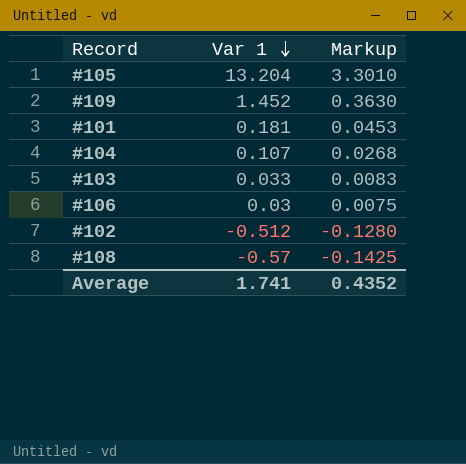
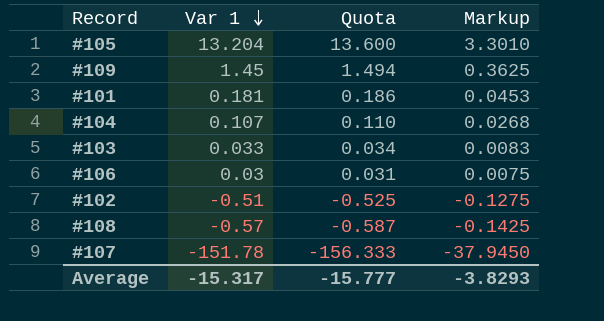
column Quota | formula: none -> [Var 1] * 1.03
#109 | Var 1: 1.452 -> 1.45
#109 | Markup: 0.3630 -> 0.3625
#102 | Var 1: -0.512 -> -0.51
#102 | Markup: -0.1280 -> -0.1275
row #107: none -> -151.78 | -156.333 | -37.9450
Average | Var 1: 1.741 -> -15.317
Average | Markup: 0.4352 -> -3.8293

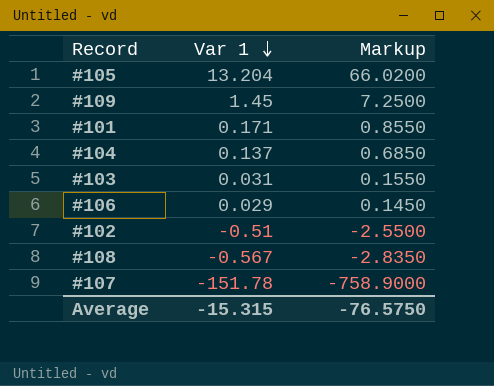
column Quota | formula: [Var 1] * 1.03 -> none
column Markup | formula: [Var 1] * 0.25 -> [Var 1] * 5
#101 | Var 1: 0.181 -> 0.171
#104 | Var 1: 0.107 -> 0.137
#103 | Var 1: 0.033 -> 0.031
#106 | Var 1: 0.03 -> 0.029
#108 | Var 1: -0.57 -> -0.567
Average | Var 1: -15.317 -> -15.315
Average | Markup: -3.8293 -> -76.5750

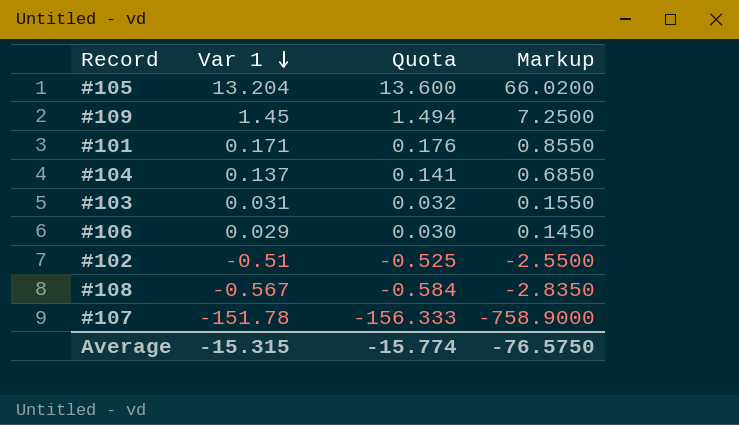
column Quota | formula: none -> [Var 1] * 1.03

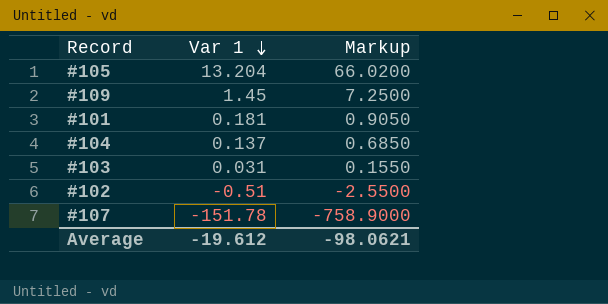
column Quota | formula: [Var 1] * 1.03 -> none
row #106: 0.029 | 0.030 | 0.1450 -> none
row #108: -0.567 | -0.584 | -2.8350 -> none
#101 | Var 1: 0.171 -> 0.181
#101 | Markup: 0.8550 -> 0.9050
Average | Var 1: -15.315 -> -19.612
Average | Markup: -76.5750 -> -98.0621

